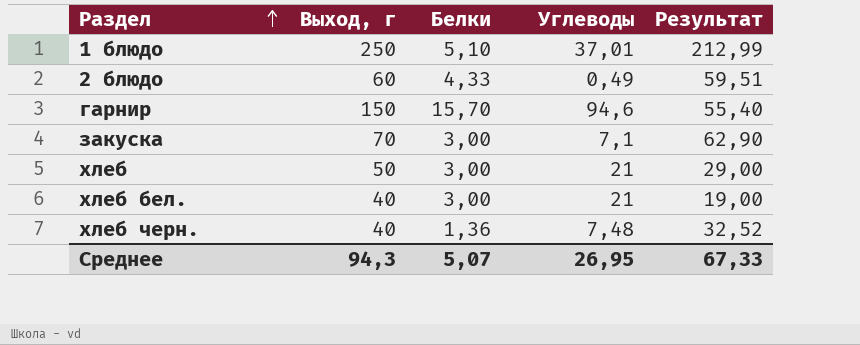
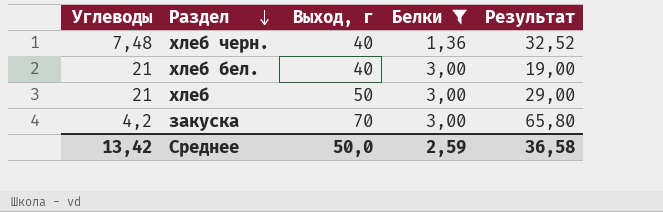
filter: none -> Белки <= 3,00
row order: Раздел ascending -> Раздел descending
column Углеводы | position: 4 -> 1
закуска | Углеводы: 7,1 -> 4,2
закуска | Результат: 62,90 -> 65,80
Среднее | Углеводы: 26,95 -> 13,42
Среднее | Выход, г: 94,3 -> 50,0
Среднее | Белки: 5,07 -> 2,59
Среднее | Результат: 67,33 -> 36,58

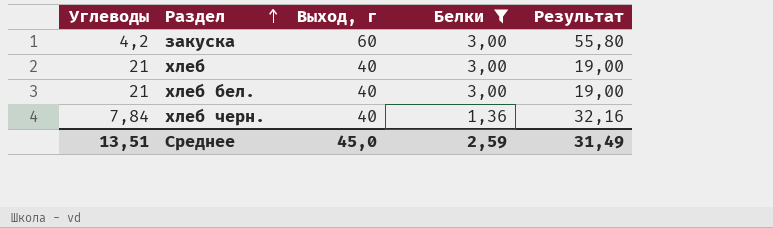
row order: Раздел descending -> Раздел ascending
закуска | Выход, г: 70 -> 60
закуска | Результат: 65,80 -> 55,80
хлеб | Выход, г: 50 -> 40
хлеб | Результат: 29,00 -> 19,00
хлеб черн. | Углеводы: 7,48 -> 7,84
хлеб черн. | Результат: 32,52 -> 32,16
Среднее | Углеводы: 13,42 -> 13,51
Среднее | Выход, г: 50,0 -> 45,0
Среднее | Результат: 36,58 -> 31,49

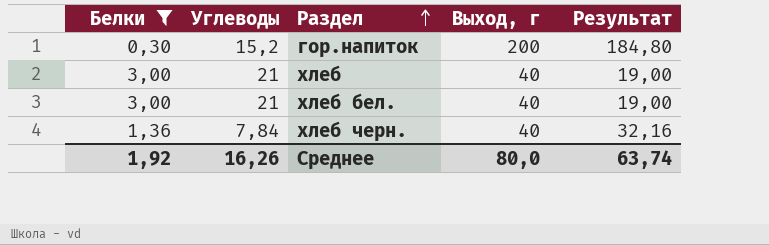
column Белки | position: 4 -> 1
row закуска: 4,2 | 60 | 3,00 | 55,80 -> none
row гор.напиток: none -> 0,30 | 15,2 | 200 | 184,80
Среднее | Белки: 2,59 -> 1,92
Среднее | Углеводы: 13,51 -> 16,26
Среднее | Выход, г: 45,0 -> 80,0
Среднее | Результат: 31,49 -> 63,74

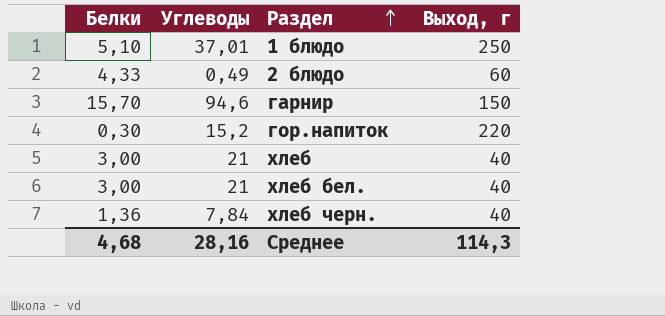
filter: Белки <= 3,00 -> none
column Результат | formula: [Выход, г] - [Углеводы] -> none
гор.напиток | Выход, г: 200 -> 220
Среднее | Белки: 1,92 -> 4,68
Среднее | Углеводы: 16,26 -> 28,16
Среднее | Выход, г: 80,0 -> 114,3

